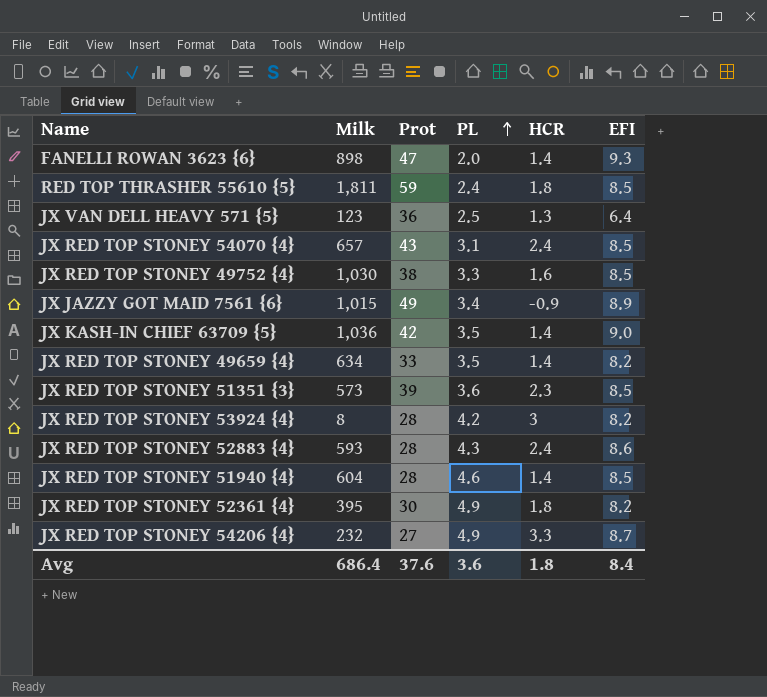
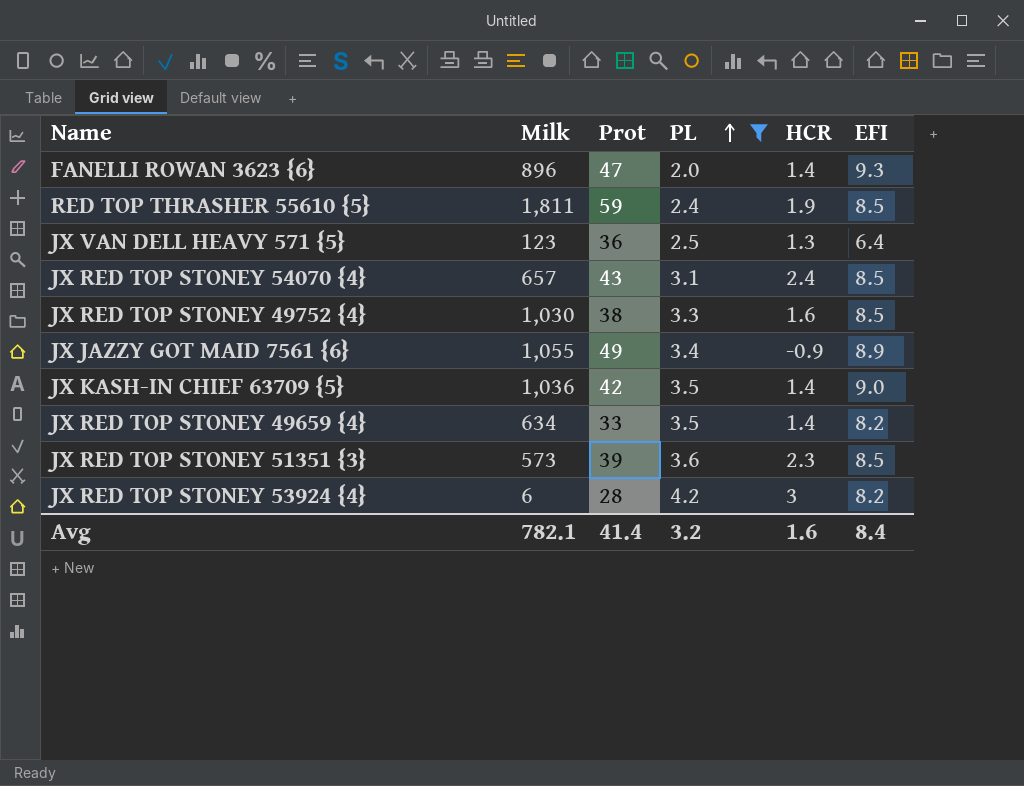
filter: none -> PL <= 4.2
FANELLI ROWAN 3623 {6} | Milk: 898 -> 896
RED TOP THRASHER 55610 {5} | HCR: 1.8 -> 1.9
JX JAZZY GOT MAID 7561 {6} | Milk: 1,015 -> 1,055
JX RED TOP STONEY 53924 {4} | Milk: 8 -> 6
Avg | Milk: 686.4 -> 782.1
Avg | Prot: 37.6 -> 41.4
Avg | PL: 3.6 -> 3.2
Avg | HCR: 1.8 -> 1.6

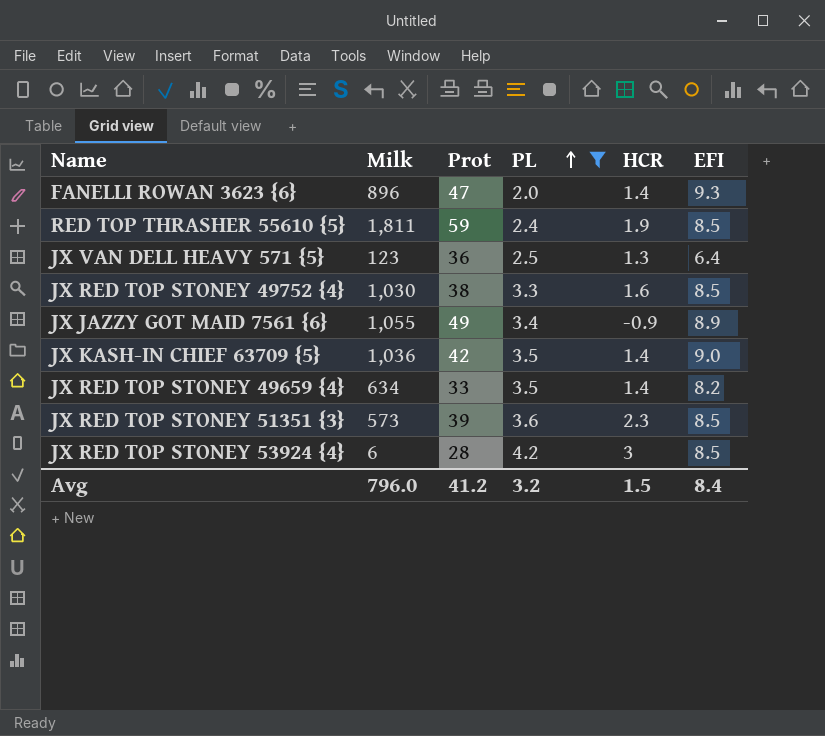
row JX RED TOP STONEY 54070 {4}: 657 | 43 | 3.1 | 2.4 | 8.5 -> none
JX RED TOP STONEY 53924 {4} | EFI: 8.2 -> 8.5
Avg | Milk: 782.1 -> 796.0
Avg | Prot: 41.4 -> 41.2
Avg | HCR: 1.6 -> 1.5

